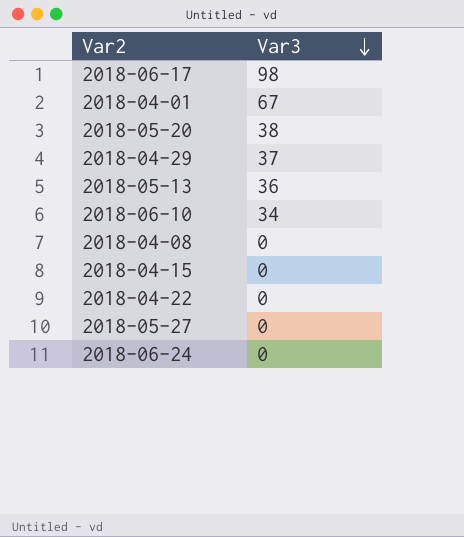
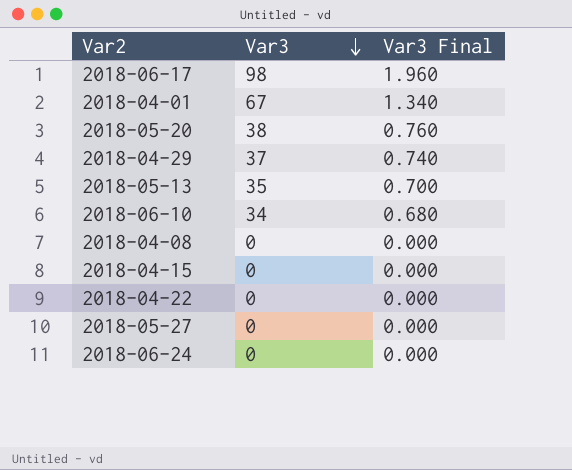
column Var3 Final | formula: none -> [Var3] * 0.02
2018-05-13 | Var3: 36 -> 35

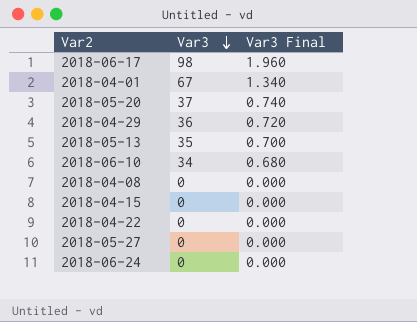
2018-05-20 | Var3: 38 -> 37
2018-05-20 | Var3 Final: 0.760 -> 0.740
2018-04-29 | Var3: 37 -> 36
2018-04-29 | Var3 Final: 0.740 -> 0.720

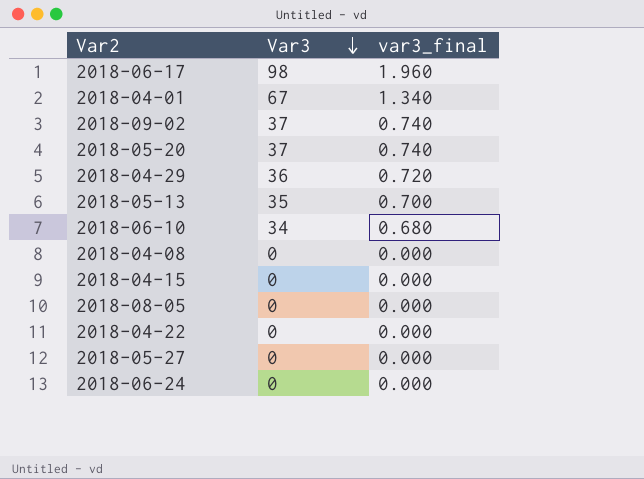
column name: Var3 Final -> var3_final
row 2018-09-02: none -> 37 | 0.740
row 2018-08-05: none -> 0 | 0.000

